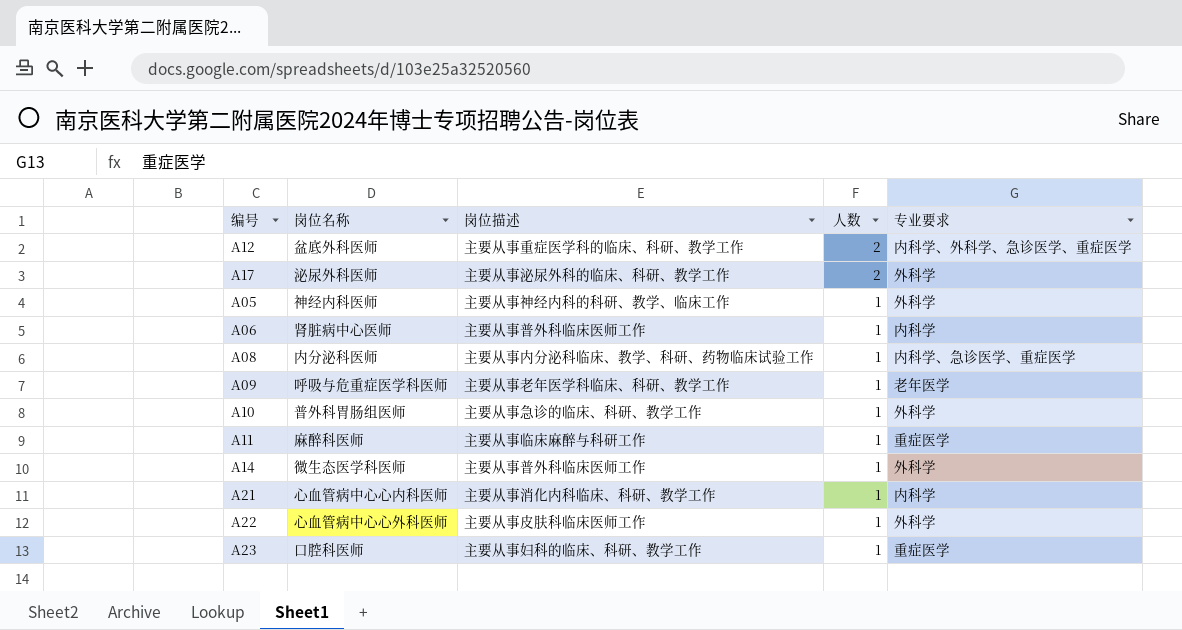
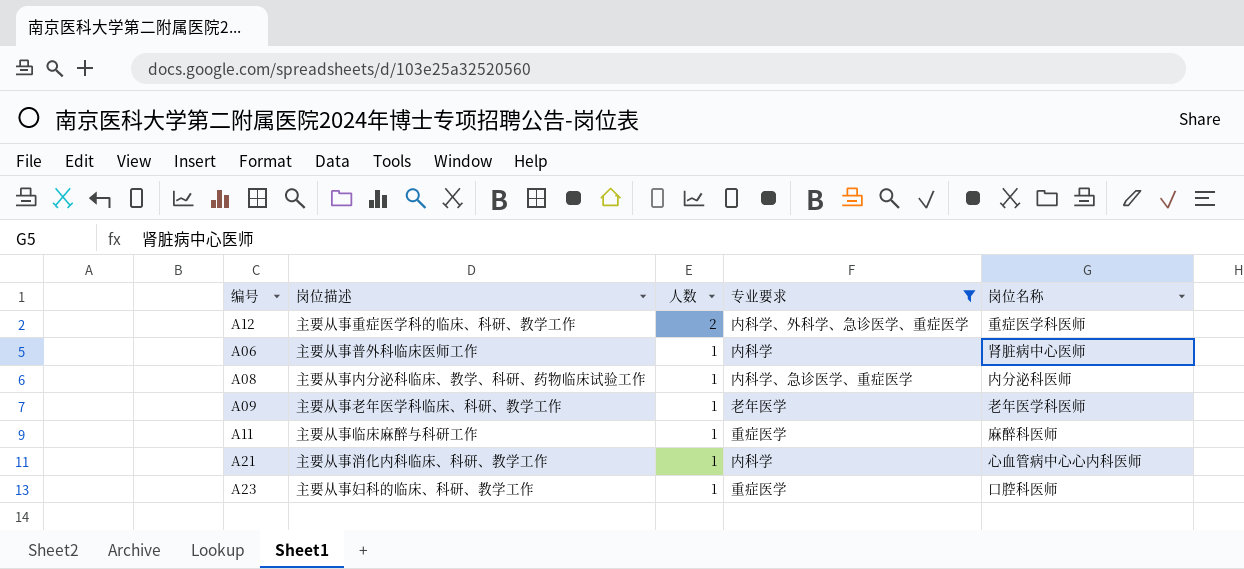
filter: none -> 专业要求 != 外科学
column 岗位名称 | position: 2 -> 5
A12 | 岗位名称: 盆底外科医师 -> 重症医学科医师
A09 | 岗位名称: 呼吸与危重症医学科医师 -> 老年医学科医师

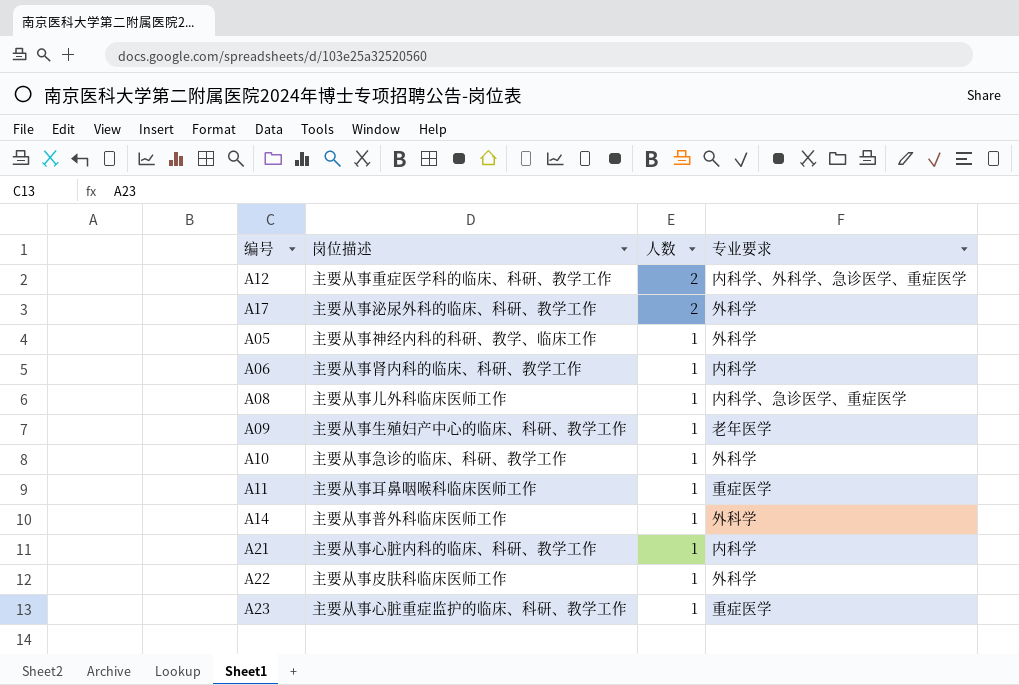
filter: 专业要求 != 外科学 -> none
column 岗位名称 | position: 5 -> none
A06 | 岗位描述: 主要从事普外科临床医师工作 -> 主要从事肾内科的临床、科研、教学工作
A08 | 岗位描述: 主要从事内分泌科临床、教学、科研、药物临床试验工作 -> 主要从事儿外科临床医师工作
A09 | 岗位描述: 主要从事老年医学科临床、科研、教学工作 -> 主要从事生殖妇产中心的临床、科研、教学工作
A11 | 岗位描述: 主要从事临床麻醉与科研工作 -> 主要从事耳鼻咽喉科临床医师工作
A21 | 岗位描述: 主要从事消化内科临床、科研、教学工作 -> 主要从事心脏内科的临床、科研、教学工作
A23 | 岗位描述: 主要从事妇科的临床、科研、教学工作 -> 主要从事心脏重症监护的临床、科研、教学工作

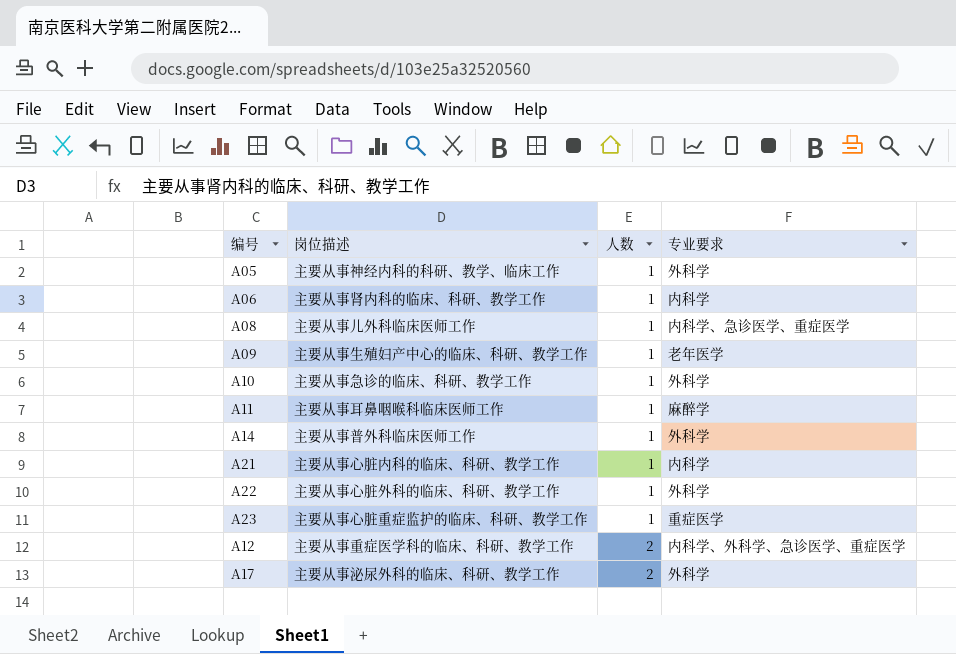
row order: 人数 descending -> 人数 ascending
A11 | 专业要求: 重症医学 -> 麻醉学
A22 | 岗位描述: 主要从事皮肤科临床医师工作 -> 主要从事心脏外科的临床、科研、教学工作

